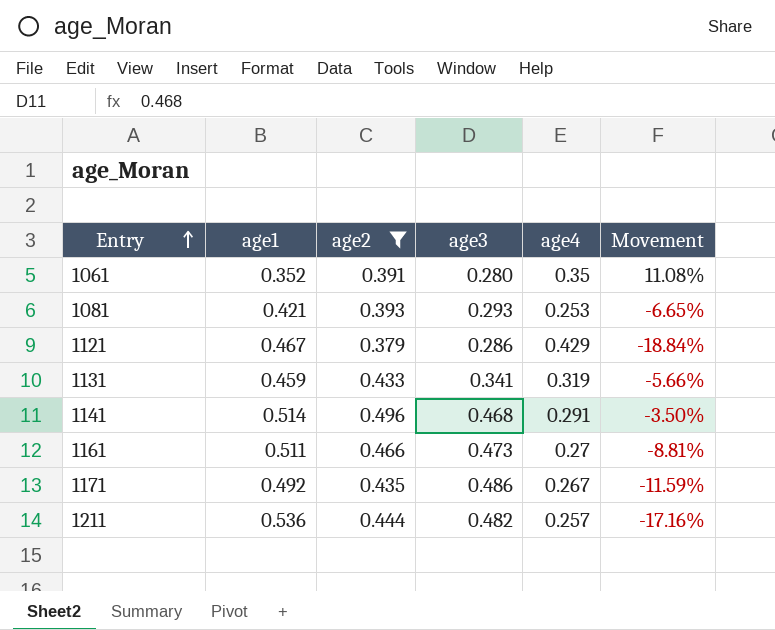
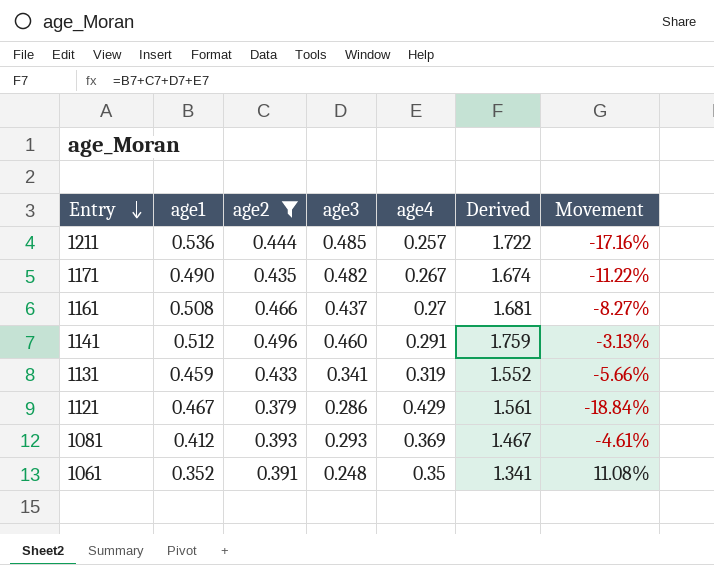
row order: Entry ascending -> Entry descending
column Derived | formula: none -> [age1] + [age2] + [age3] + [age4]
1211 | age3: 0.482 -> 0.485
1171 | age1: 0.492 -> 0.490
1171 | age3: 0.486 -> 0.482
1171 | Movement: -11.59% -> -11.22%
1161 | age1: 0.511 -> 0.508
1161 | age3: 0.473 -> 0.437
1161 | Movement: -8.81% -> -8.27%
1141 | age1: 0.514 -> 0.512
1141 | age3: 0.468 -> 0.460
1141 | Movement: -3.50% -> -3.13%
1081 | age1: 0.421 -> 0.412
1081 | age4: 0.253 -> 0.369
1081 | Movement: -6.65% -> -4.61%
1061 | age3: 0.280 -> 0.248

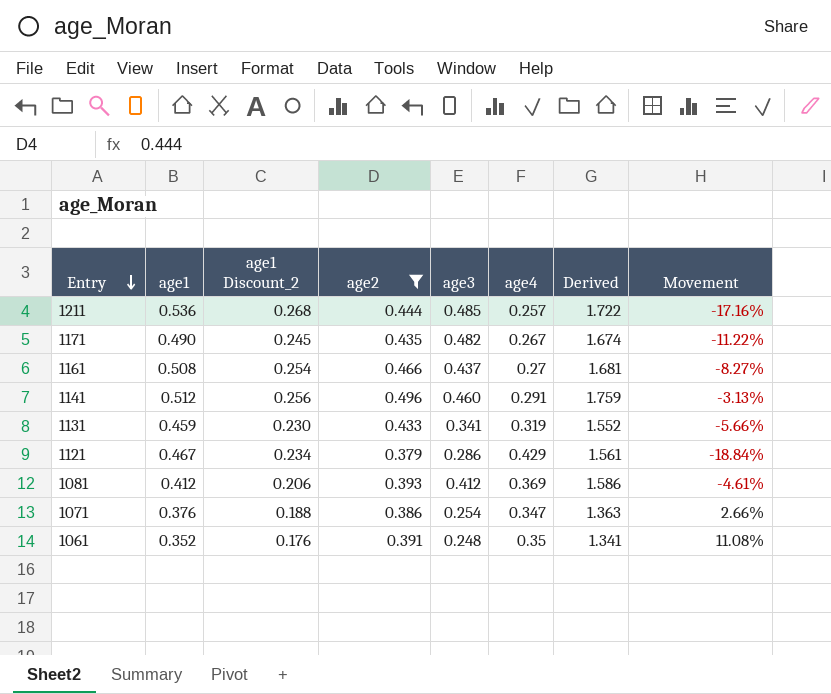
column age1 Discount_2 | formula: none -> [age1] * 0.5
1081 | age3: 0.293 -> 0.412
1081 | Derived: 1.467 -> 1.586
row 1071: none -> 0.376 | 0.188 | 0.386 | 0.254 | 0.347 | 1.363 | 2.66%

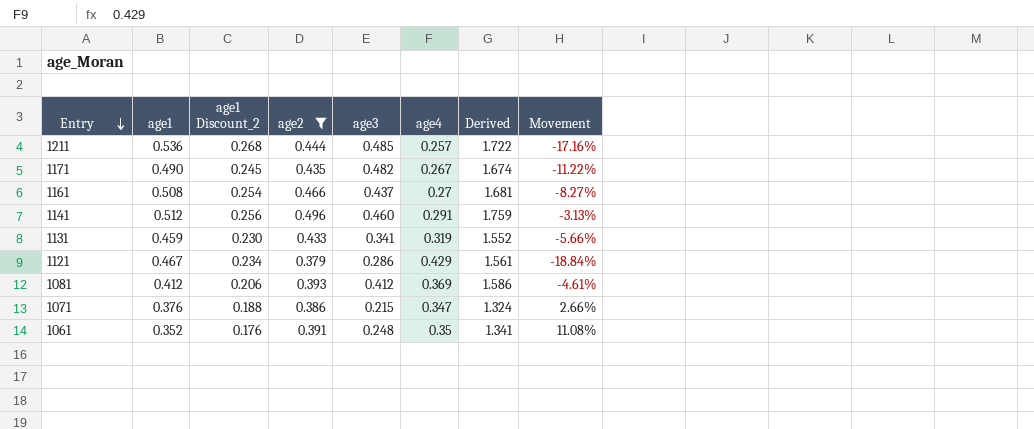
1071 | age3: 0.254 -> 0.215
1071 | Derived: 1.363 -> 1.324

